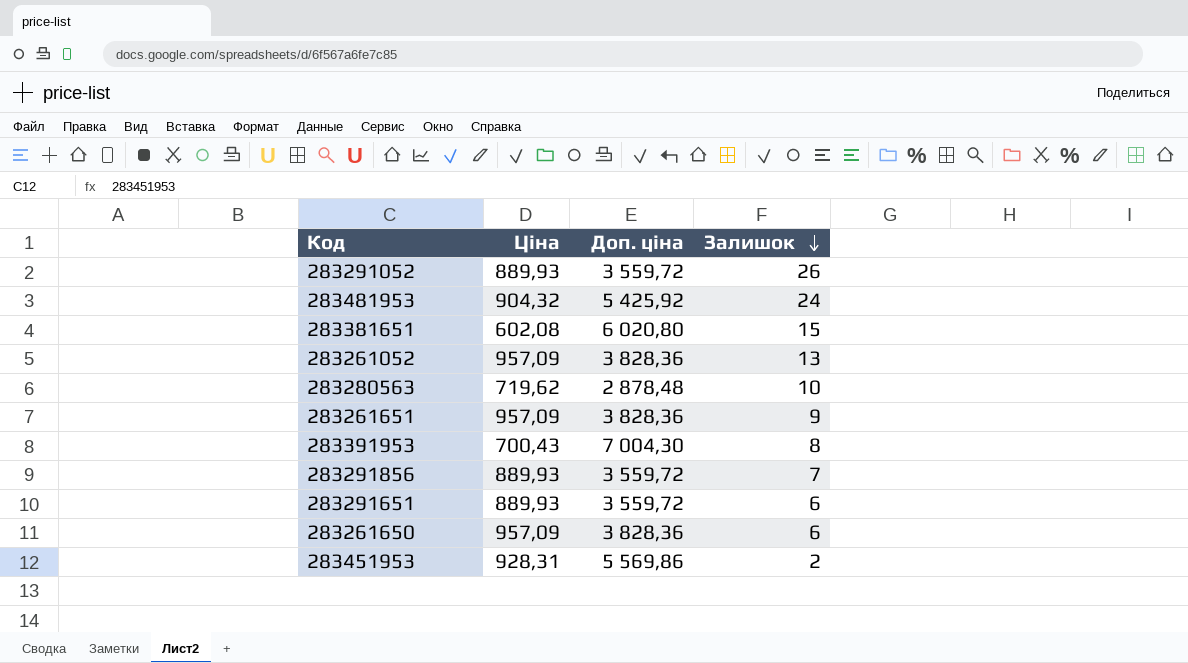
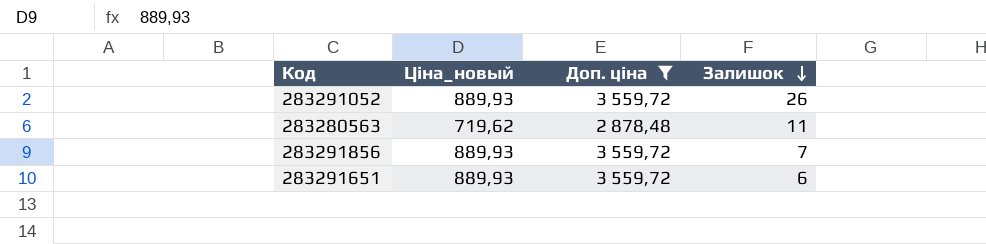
filter: none -> Доп. ціна <= 3 559,72
column name: Ціна -> Ціна_новый
283280563 | Залишок: 10 -> 11

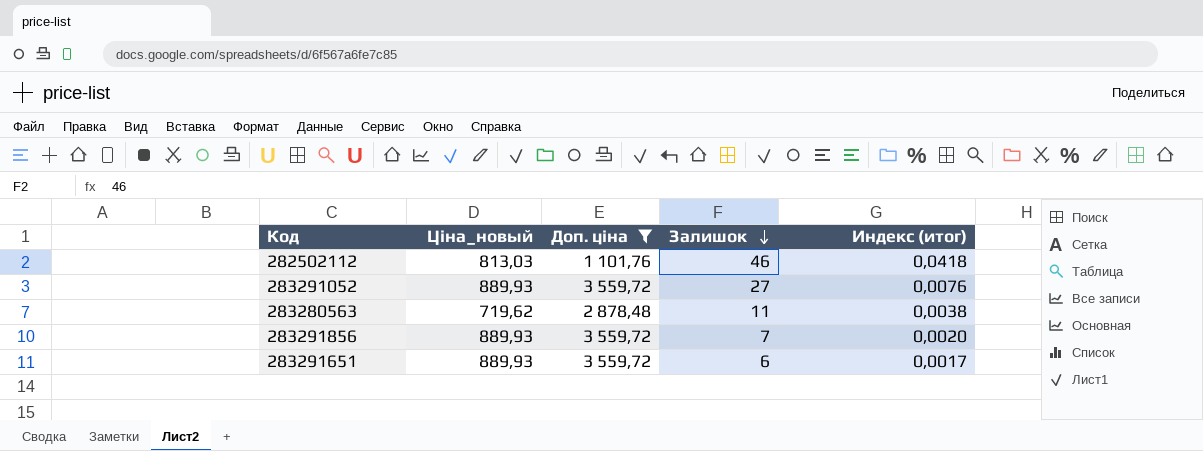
column Индекс (итог) | formula: none -> [Залишок] / [Доп. ціна]
row 282502112: none -> 813,03 | 1 101,76 | 46 | 0,0418
283291052 | Залишок: 26 -> 27

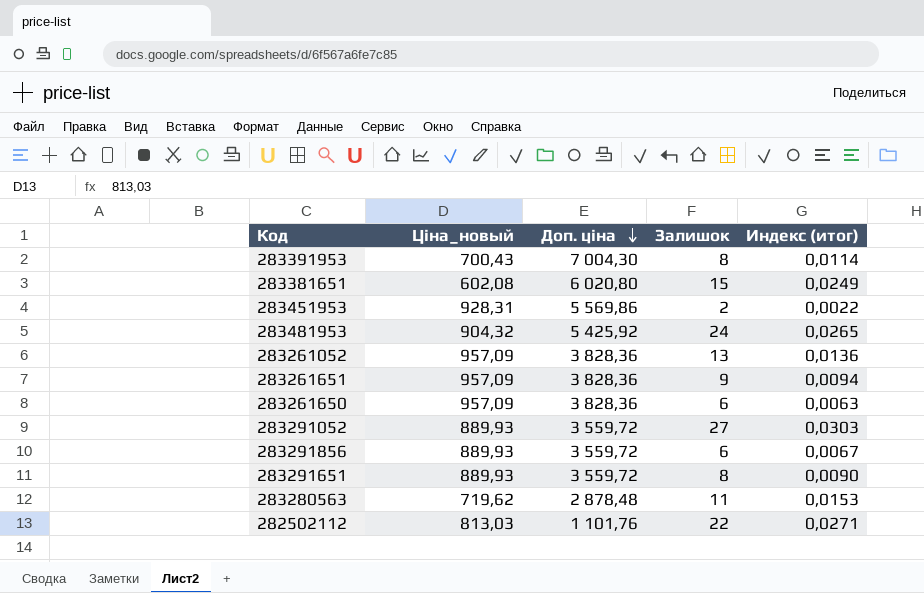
filter: Доп. ціна <= 3 559,72 -> none
row order: Залишок descending -> Доп. ціна descending
column Индекс (итог) | formula: [Залишок] / [Доп. ціна] -> [Залишок] / [Ціна_новый]
283291856 | Залишок: 7 -> 6
283291651 | Залишок: 6 -> 8
282502112 | Залишок: 46 -> 22

